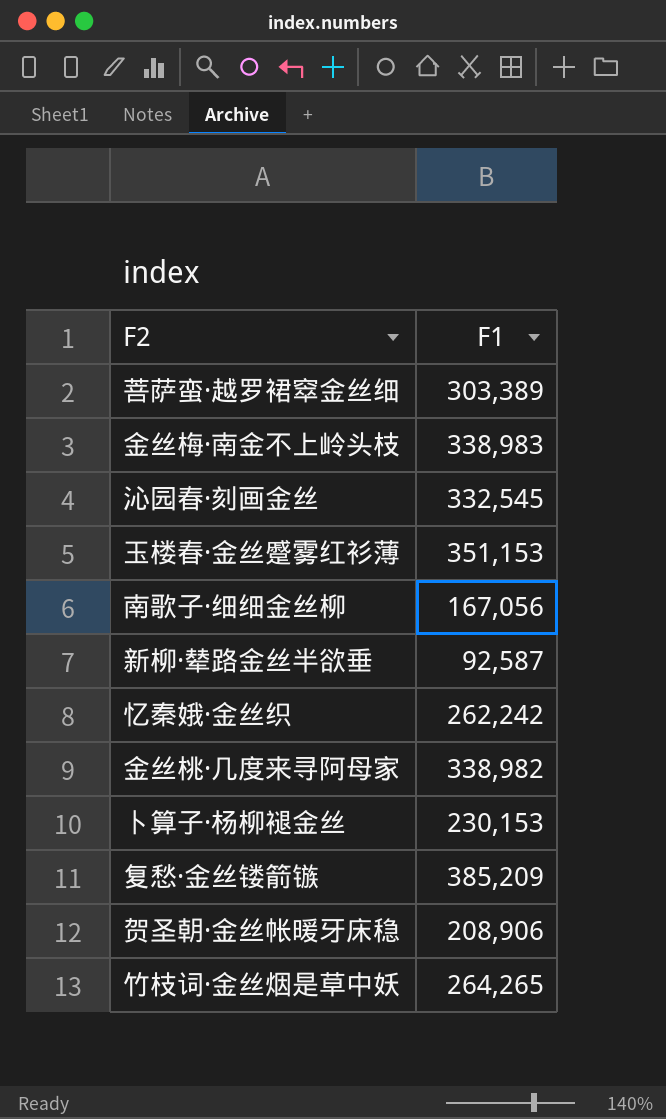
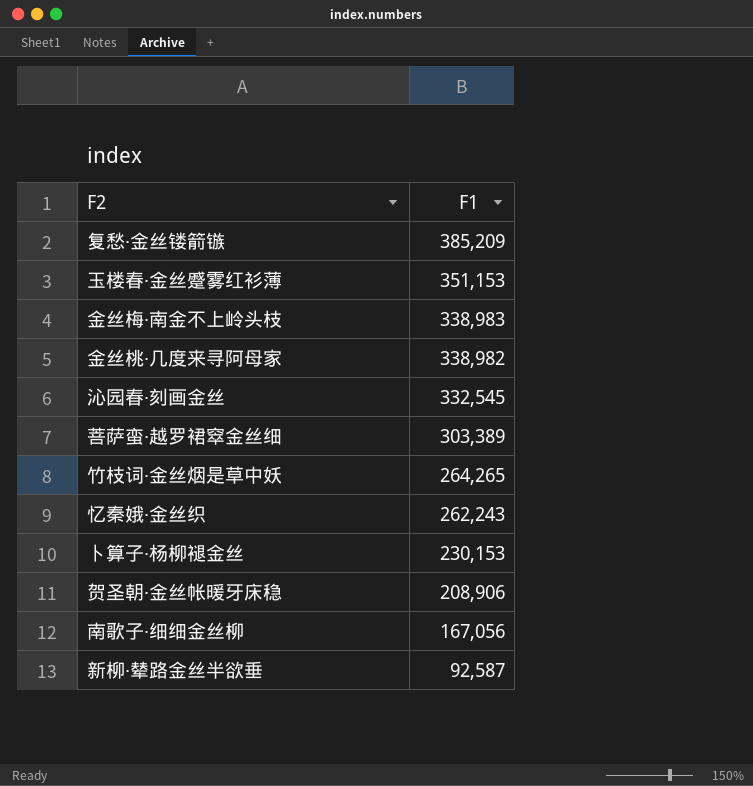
row order: none -> F1 descending
忆秦娥·金丝织 | F1: 262,242 -> 262,243

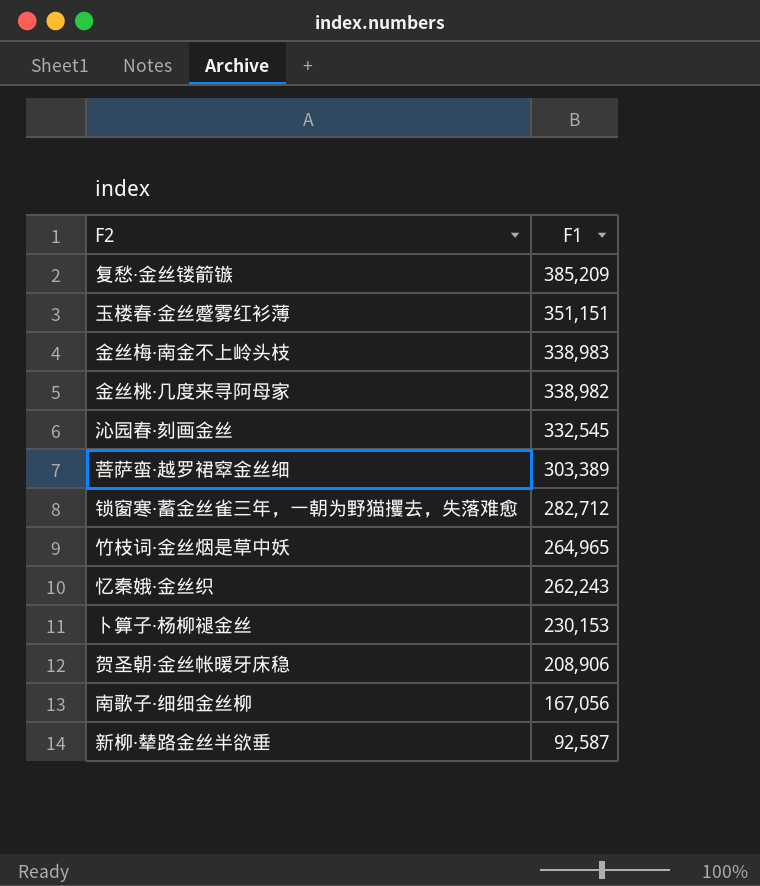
玉楼春·金丝蹙雾红衫薄 | F1: 351,153 -> 351,151
row 锁窗寒·蓄金丝雀三年，一朝为野猫攫去，失落难愈: none -> 282,712
竹枝词·金丝烟是草中妖 | F1: 264,265 -> 264,965

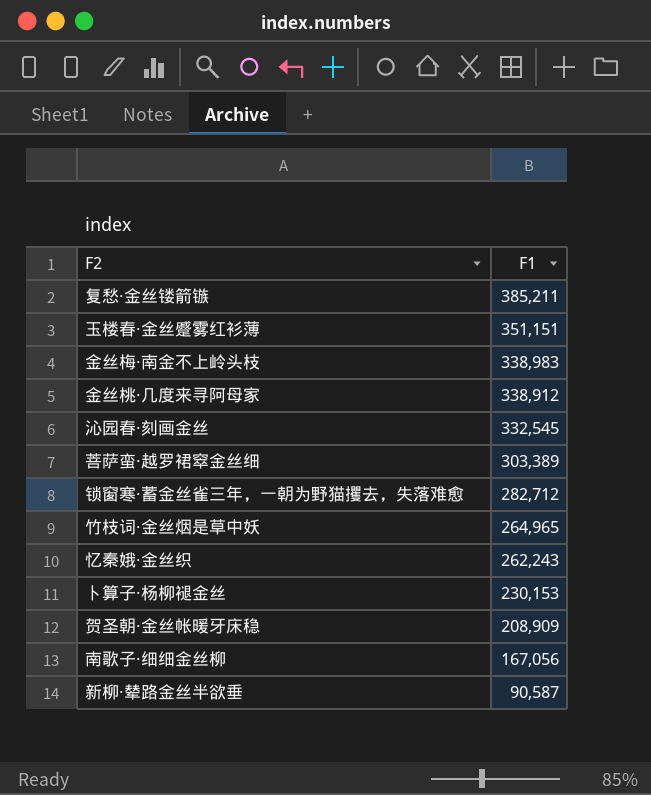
复愁·金丝镂箭镞 | F1: 385,209 -> 385,211
金丝桃·几度来寻阿母家 | F1: 338,982 -> 338,912
贺圣朝·金丝帐暖牙床稳 | F1: 208,906 -> 208,909
新柳·辇路金丝半欲垂 | F1: 92,587 -> 90,587

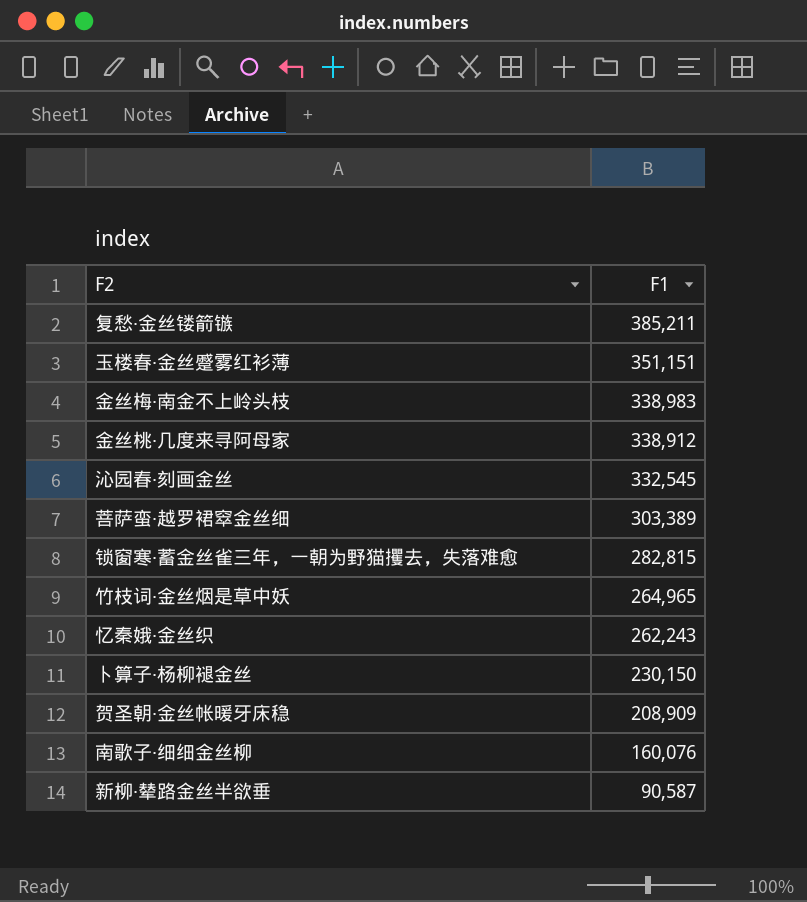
锁窗寒·蓄金丝雀三年，一朝为野猫攫去，失落难愈 | F1: 282,712 -> 282,815
卜算子·杨柳褪金丝 | F1: 230,153 -> 230,150
南歌子·细细金丝柳 | F1: 167,056 -> 160,076

